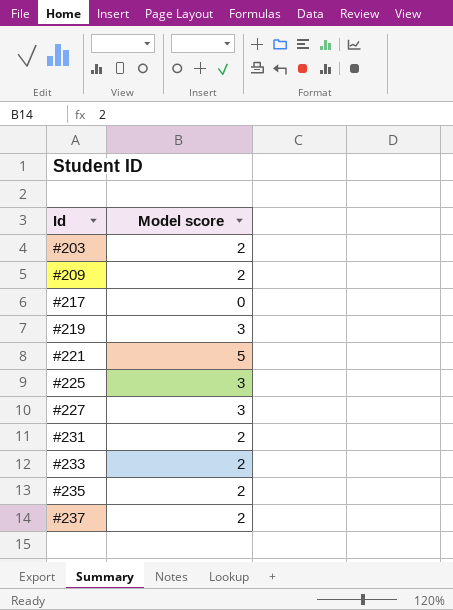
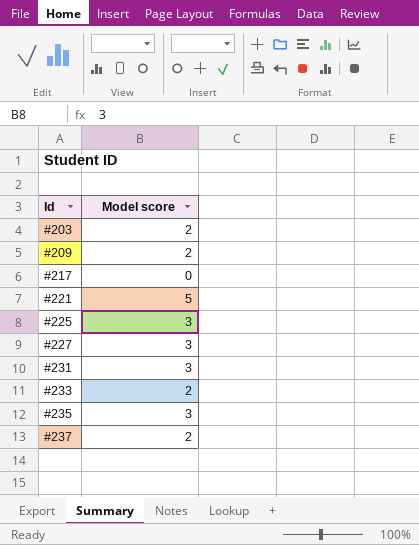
row #219: 3 -> none
#231 | Model score: 2 -> 3
#235 | Model score: 2 -> 3

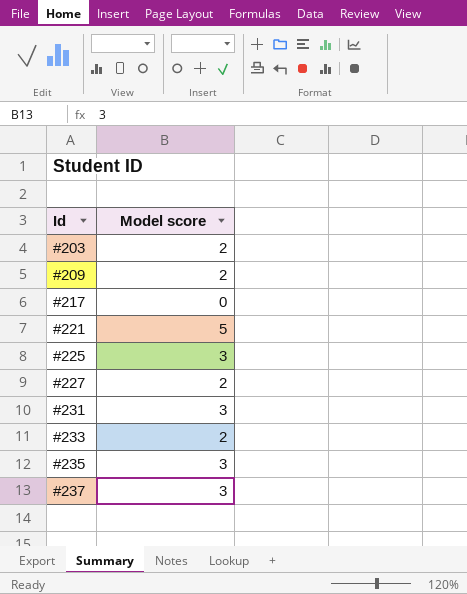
#227 | Model score: 3 -> 2
#237 | Model score: 2 -> 3

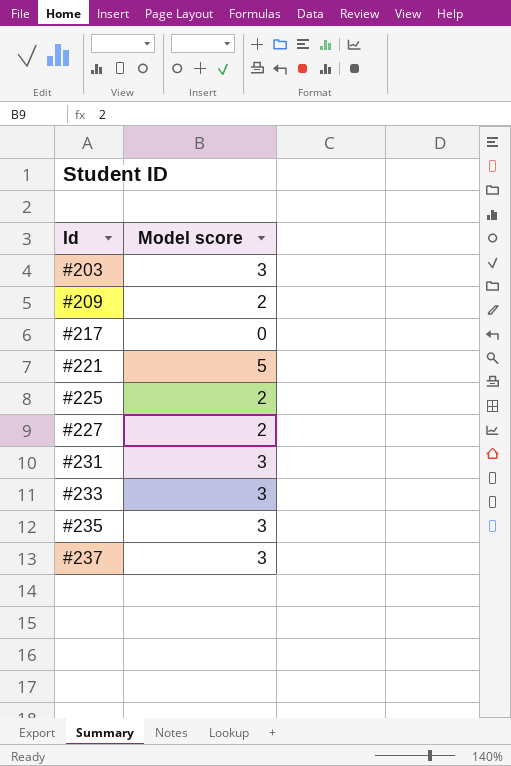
#203 | Model score: 2 -> 3
#225 | Model score: 3 -> 2
#233 | Model score: 2 -> 3

